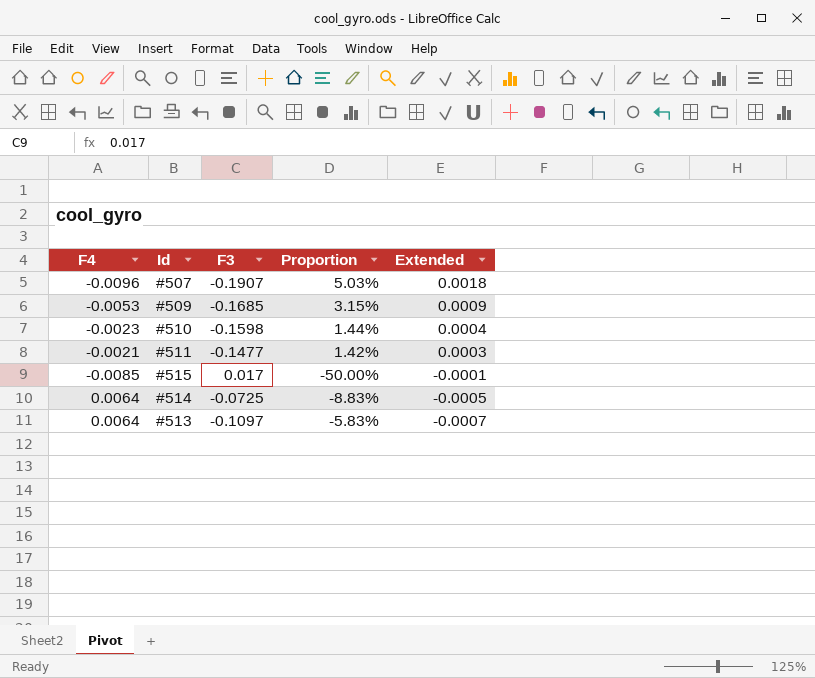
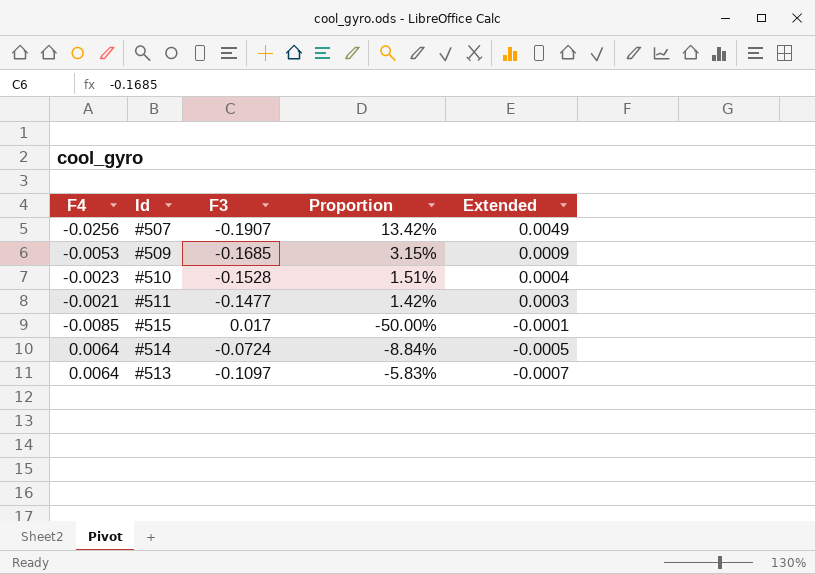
#507 | F4: -0.0096 -> -0.0256
#507 | Proportion: 5.03% -> 13.42%
#507 | Extended: 0.0018 -> 0.0049
#510 | F3: -0.1598 -> -0.1528
#510 | Proportion: 1.44% -> 1.51%
#514 | F3: -0.0725 -> -0.0724
#514 | Proportion: -8.83% -> -8.84%

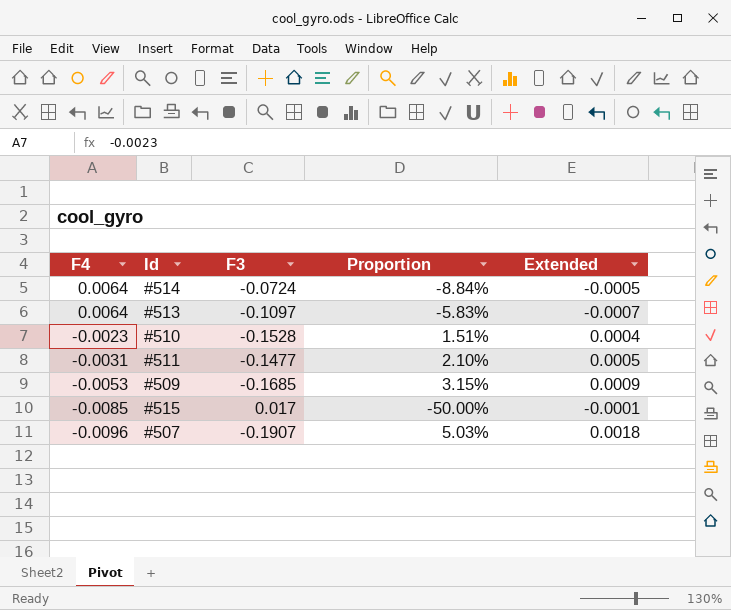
row order: Extended descending -> F4 descending
#511 | F4: -0.0021 -> -0.0031
#511 | Proportion: 1.42% -> 2.10%
#511 | Extended: 0.0003 -> 0.0005
#507 | F4: -0.0256 -> -0.0096
#507 | Proportion: 13.42% -> 5.03%
#507 | Extended: 0.0049 -> 0.0018

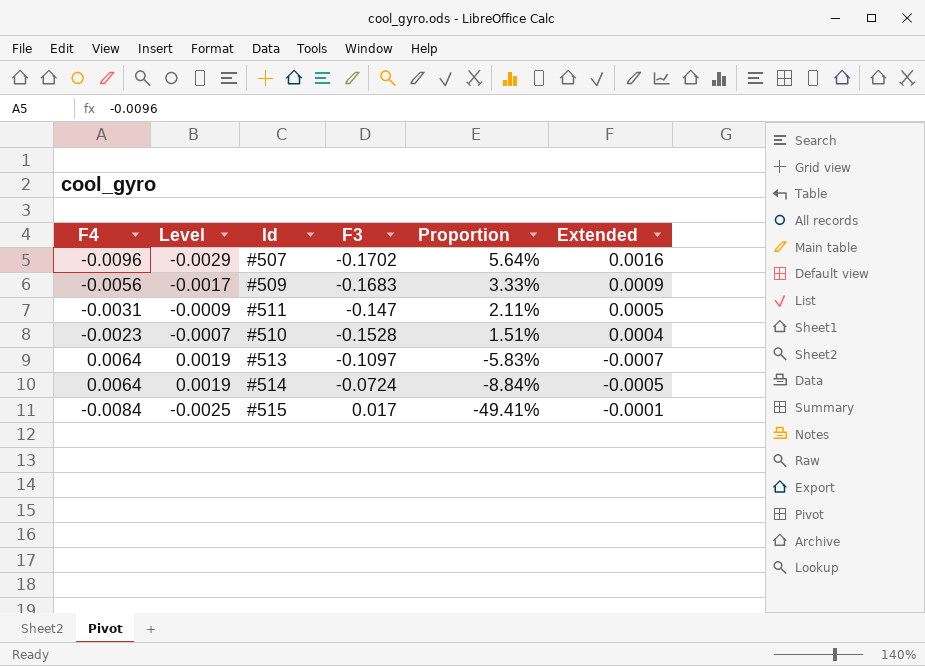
row order: F4 descending -> Proportion descending
column Level | formula: none -> [F4] * 0.3
#507 | F3: -0.1907 -> -0.1702
#507 | Proportion: 5.03% -> 5.64%
#507 | Extended: 0.0018 -> 0.0016
#509 | F4: -0.0053 -> -0.0056
#509 | F3: -0.1685 -> -0.1683
#509 | Proportion: 3.15% -> 3.33%
#511 | F3: -0.1477 -> -0.147
#511 | Proportion: 2.10% -> 2.11%
#515 | F4: -0.0085 -> -0.0084
#515 | Proportion: -50.00% -> -49.41%

